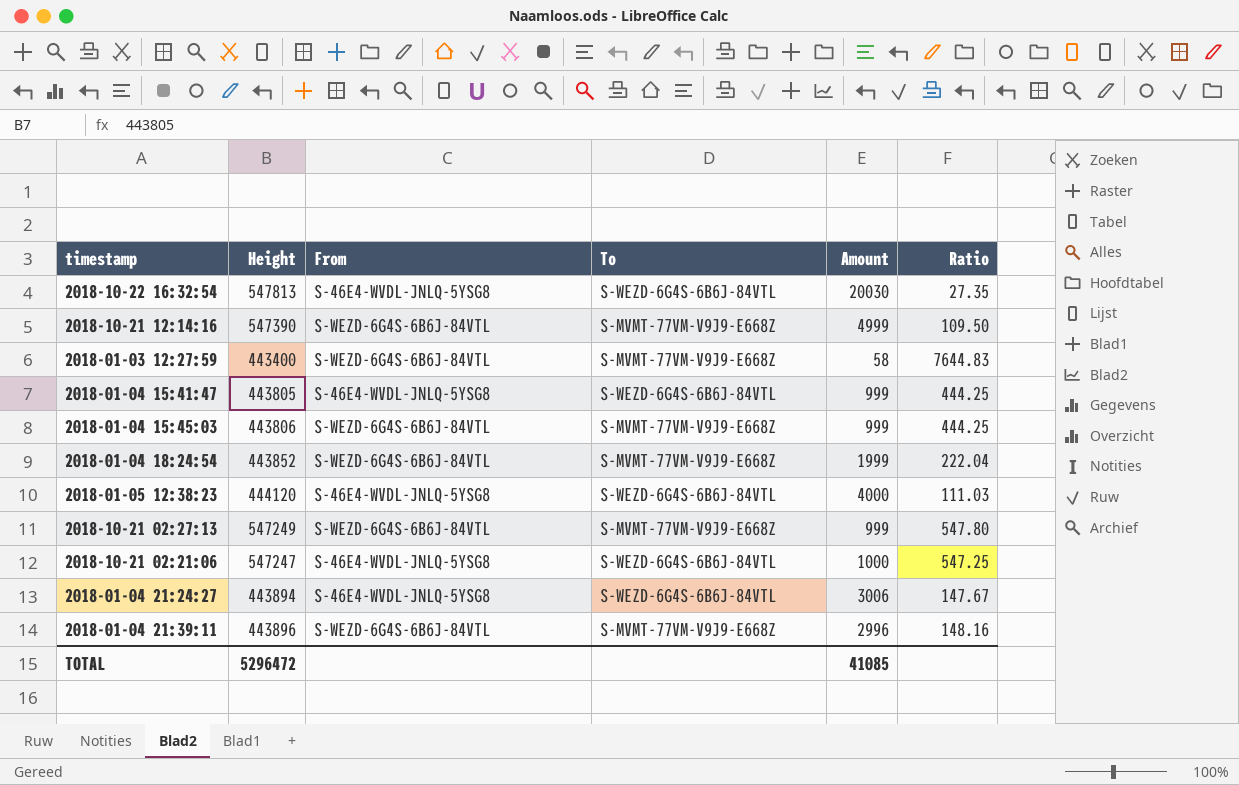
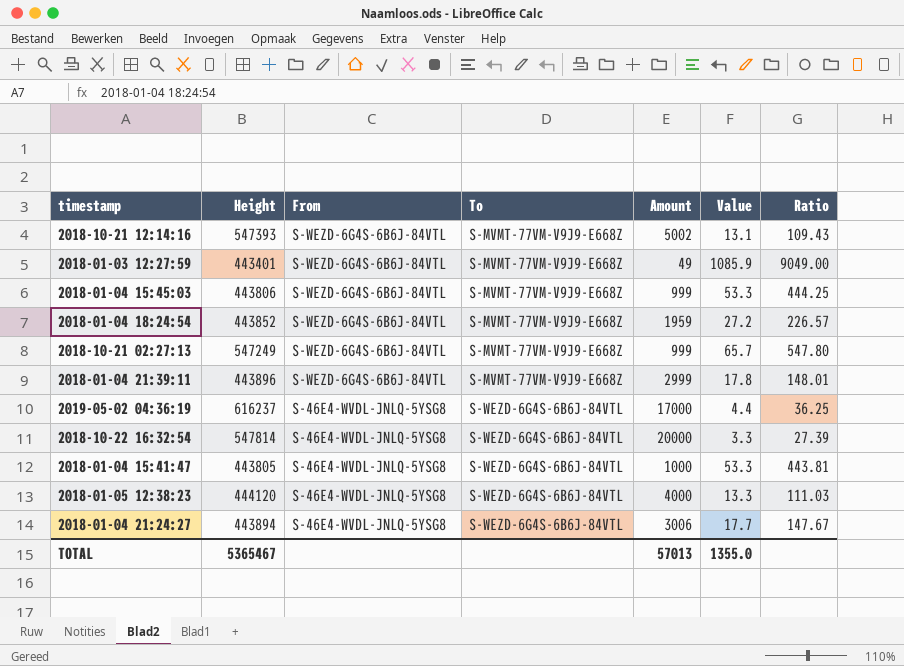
row order: none -> From descending
column Value | formula: none -> [Ratio] * 0.12
row 2018-10-21 02:21:06: 547247 | S-46E4-WVDL-JNLQ-5YSG8 | S-WEZD-6G4S-6B6J-84VTL | 1000 | 547.25 -> none
2018-10-21 12:14:16 | Height: 547390 -> 547393
2018-10-21 12:14:16 | Amount: 4999 -> 5002
2018-10-21 12:14:16 | Ratio: 109.50 -> 109.43
2018-01-03 12:27:59 | Height: 443400 -> 443401
2018-01-03 12:27:59 | Amount: 58 -> 49
2018-01-03 12:27:59 | Ratio: 7644.83 -> 9049.00
2018-01-04 18:24:54 | Amount: 1999 -> 1959
2018-01-04 18:24:54 | Ratio: 222.04 -> 226.57
2018-01-04 21:39:11 | Amount: 2996 -> 2999
2018-01-04 21:39:11 | Ratio: 148.16 -> 148.01
row 2019-05-02 04:36:19: none -> 616237 | S-46E4-WVDL-JNLQ-5YSG8 | S-WEZD-6G4S-6B6J-84VTL | 17000 | 4.4 | 36.25
2018-10-22 16:32:54 | Height: 547813 -> 547814
2018-10-22 16:32:54 | Amount: 20030 -> 20000
2018-10-22 16:32:54 | Ratio: 27.35 -> 27.39
2018-01-04 15:41:47 | Amount: 999 -> 1000
2018-01-04 15:41:47 | Ratio: 444.25 -> 443.81
TOTAL | Height: 5296472 -> 5365467
TOTAL | Amount: 41085 -> 57013

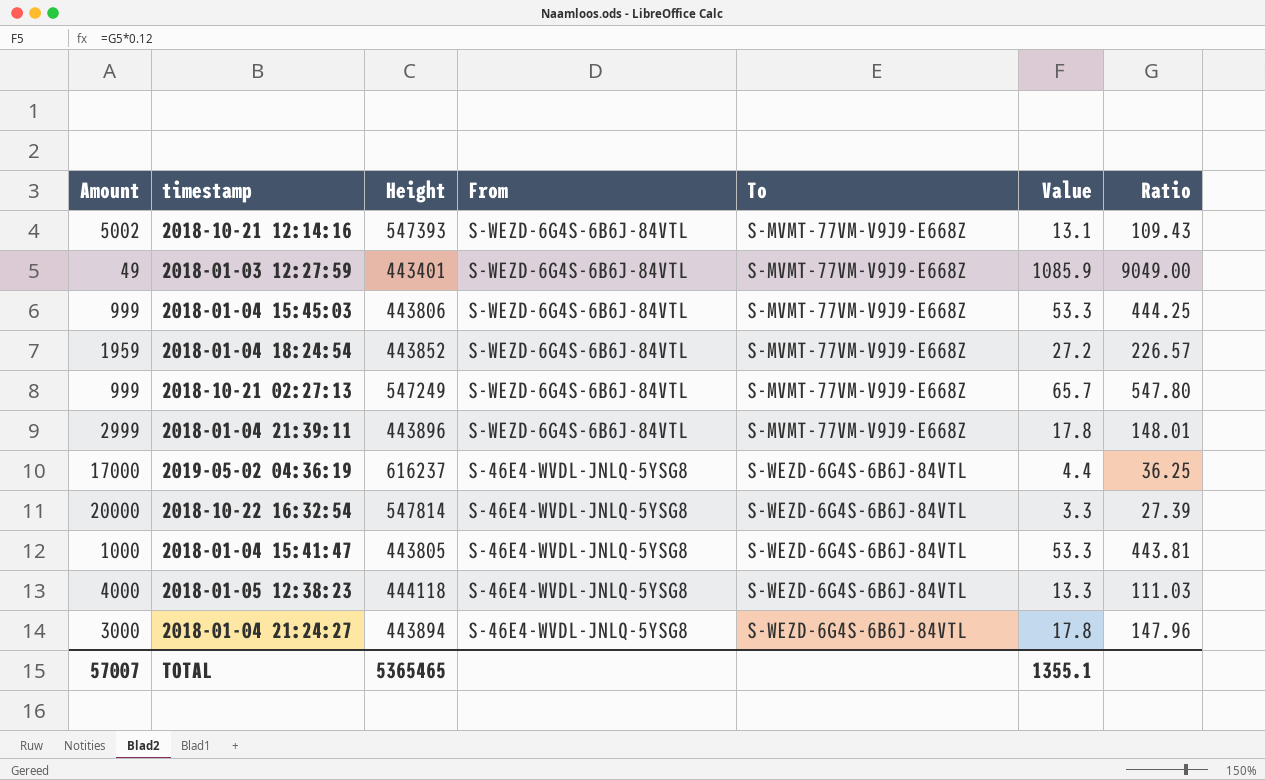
column Amount | position: 5 -> 1
2018-01-05 12:38:23 | Height: 444120 -> 444118
2018-01-04 21:24:27 | Amount: 3006 -> 3000
2018-01-04 21:24:27 | Value: 17.7 -> 17.8
2018-01-04 21:24:27 | Ratio: 147.67 -> 147.96
TOTAL | Amount: 57013 -> 57007
TOTAL | Height: 5365467 -> 5365465
TOTAL | Value: 1355.0 -> 1355.1

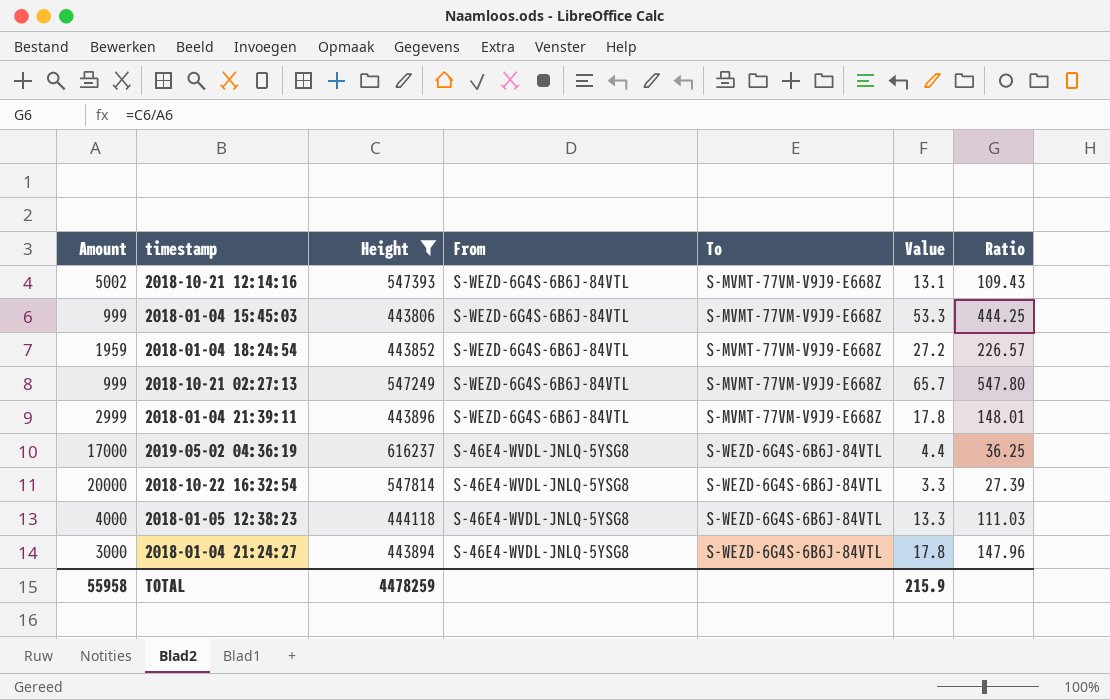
filter: none -> Height >= 443806
TOTAL | Amount: 57007 -> 55958
TOTAL | Height: 5365465 -> 4478259
TOTAL | Value: 1355.1 -> 215.9

